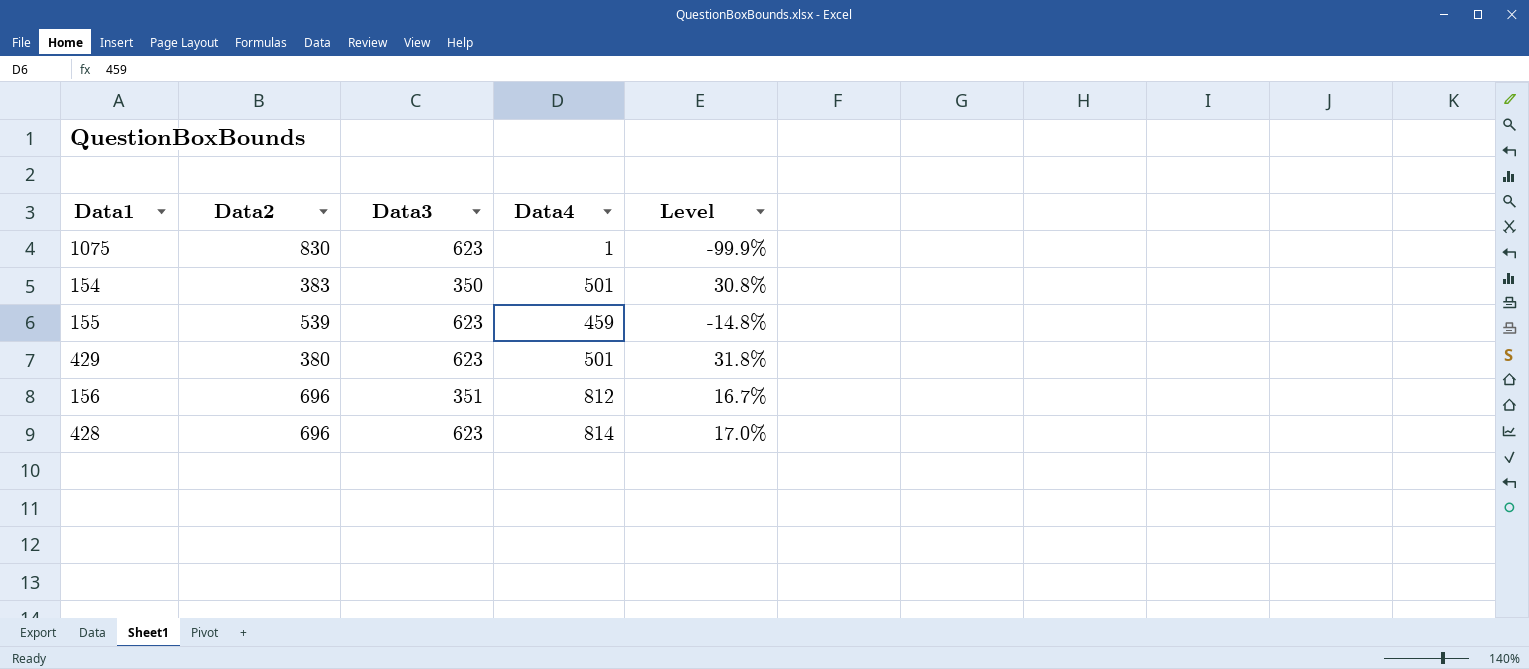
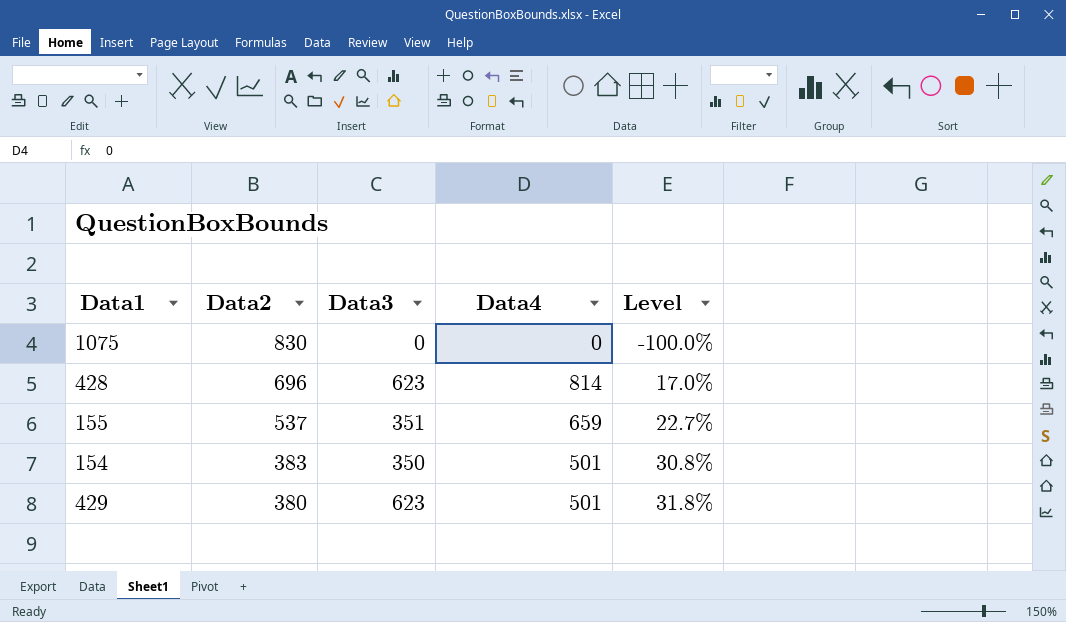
row order: none -> Data2 descending
row 156: 696 | 351 | 812 | 16.7% -> none
1075 | Data3: 623 -> 0
1075 | Data4: 1 -> 0
1075 | Level: -99.9% -> -100.0%
155 | Data2: 539 -> 537
155 | Data3: 623 -> 351
155 | Data4: 459 -> 659
155 | Level: -14.8% -> 22.7%

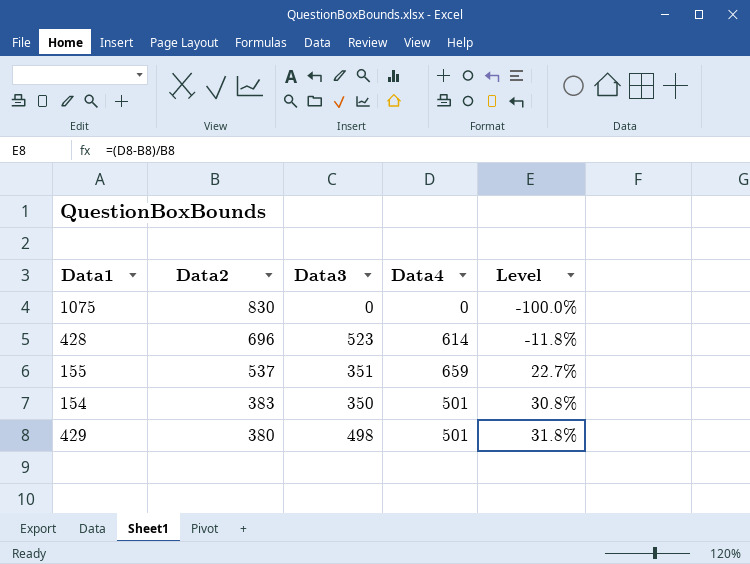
428 | Data3: 623 -> 523
428 | Data4: 814 -> 614
428 | Level: 17.0% -> -11.8%
429 | Data3: 623 -> 498

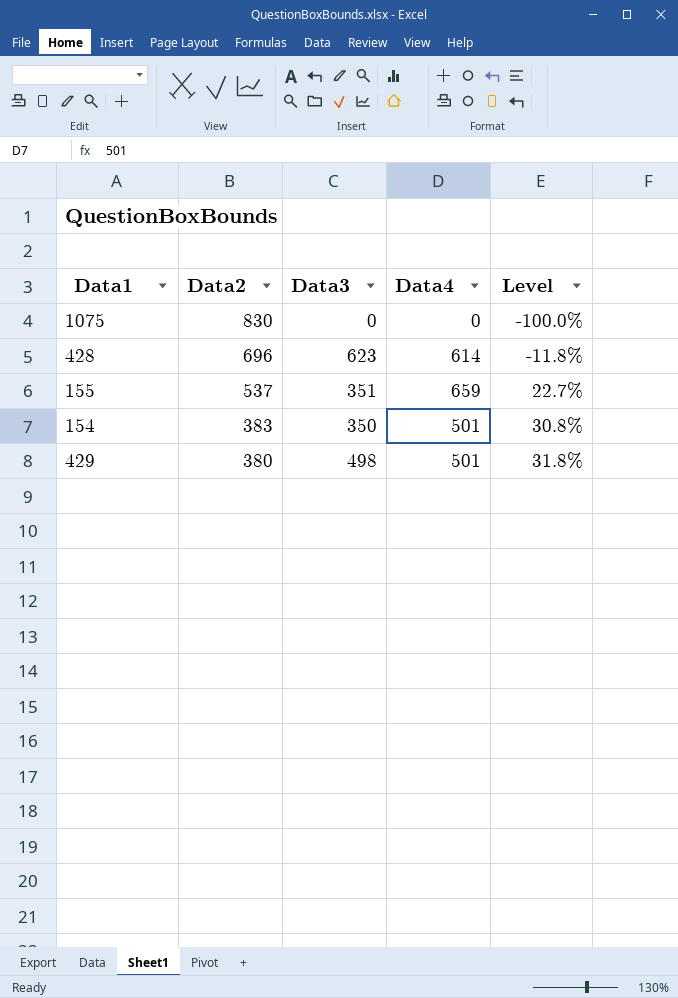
428 | Data3: 523 -> 623

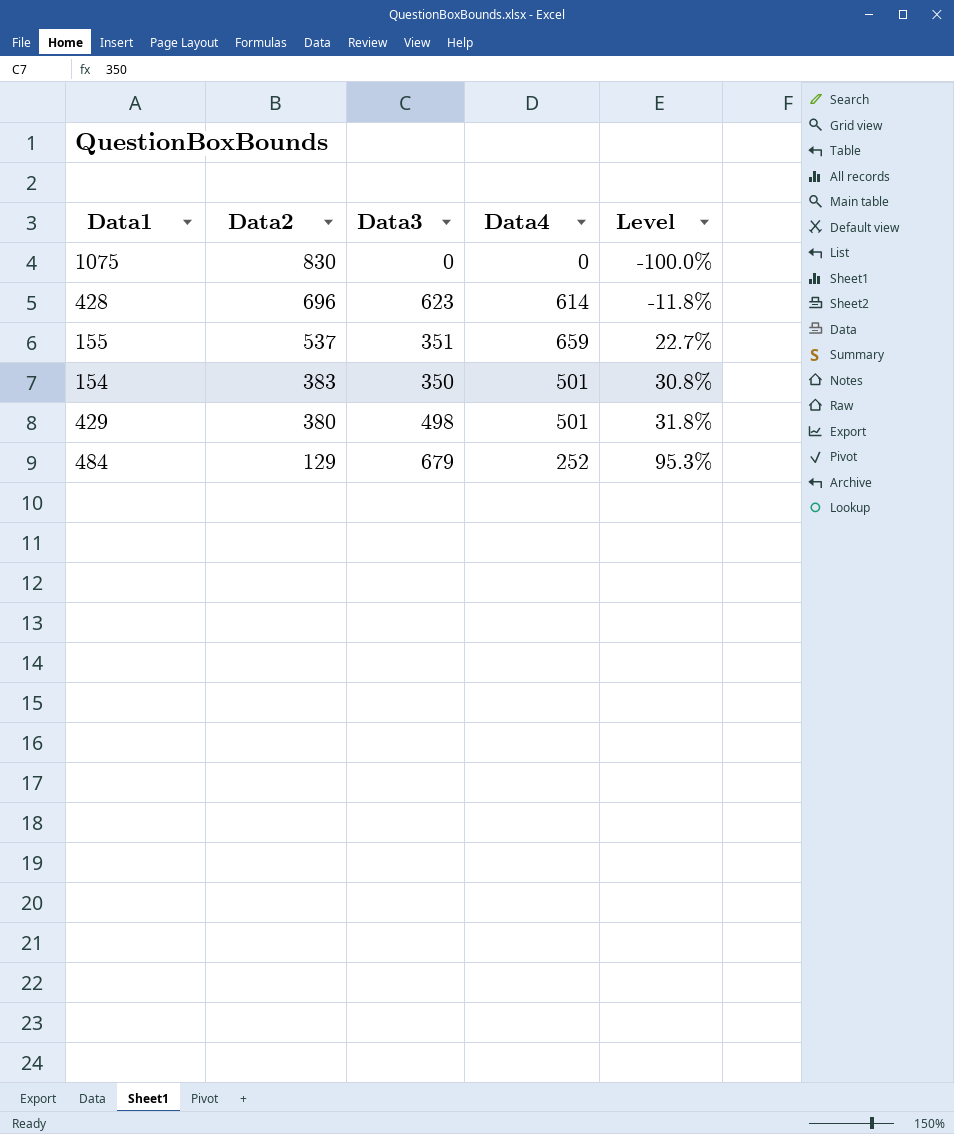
row 484: none -> 129 | 679 | 252 | 95.3%

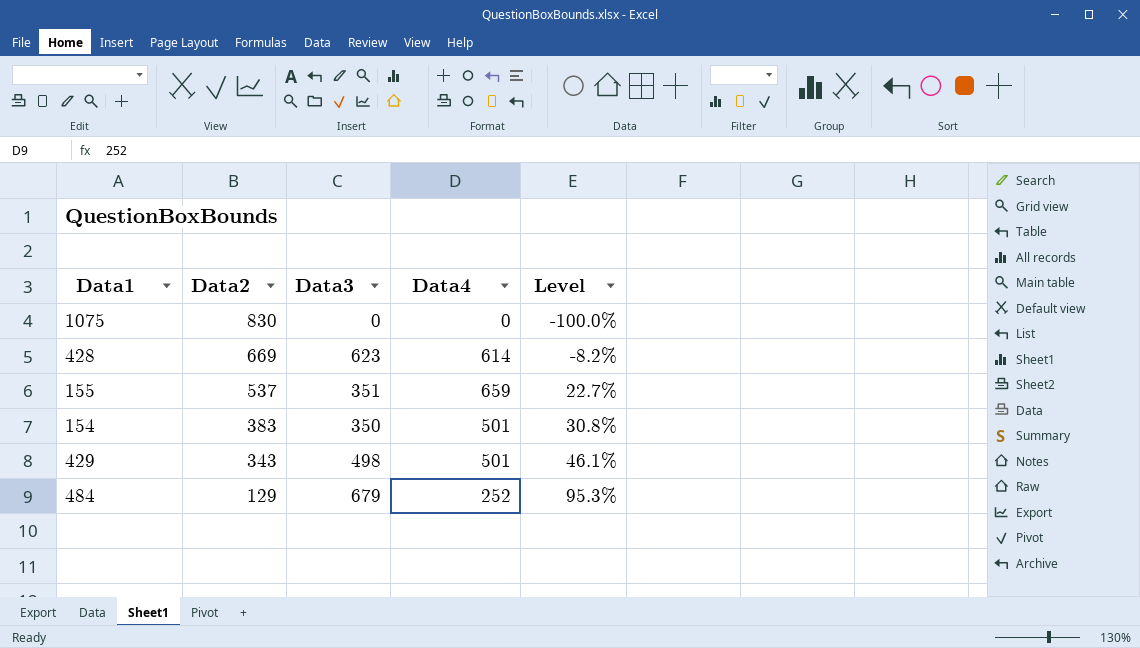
428 | Data2: 696 -> 669
428 | Level: -11.8% -> -8.2%
429 | Data2: 380 -> 343
429 | Level: 31.8% -> 46.1%

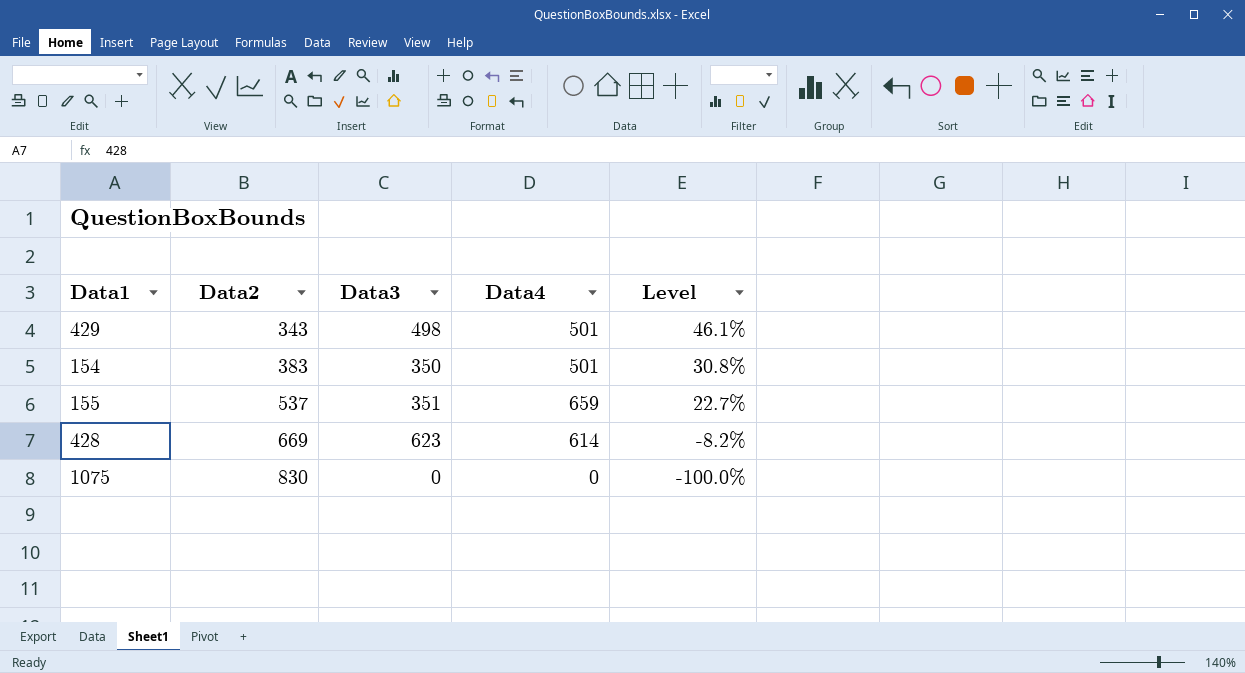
row order: Data2 descending -> Data2 ascending
row 484: 129 | 679 | 252 | 95.3% -> none

